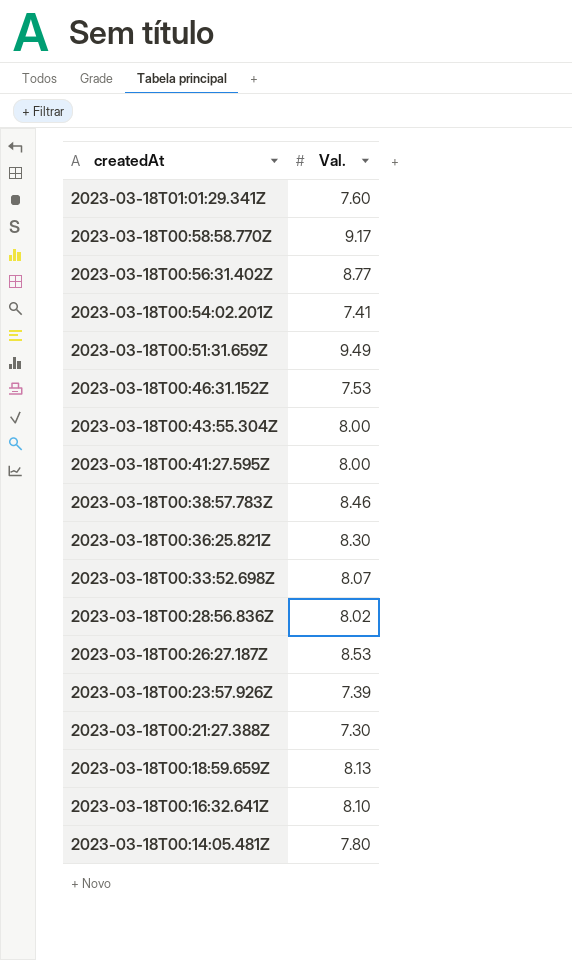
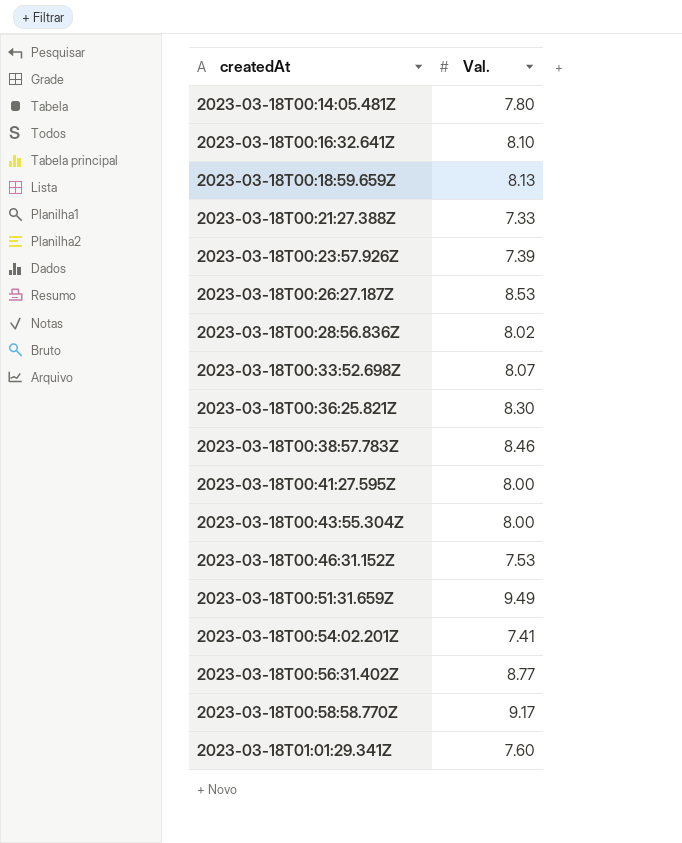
row order: createdAt descending -> createdAt ascending
2023-03-18T00:21:27.388Z | Val.: 7.30 -> 7.33

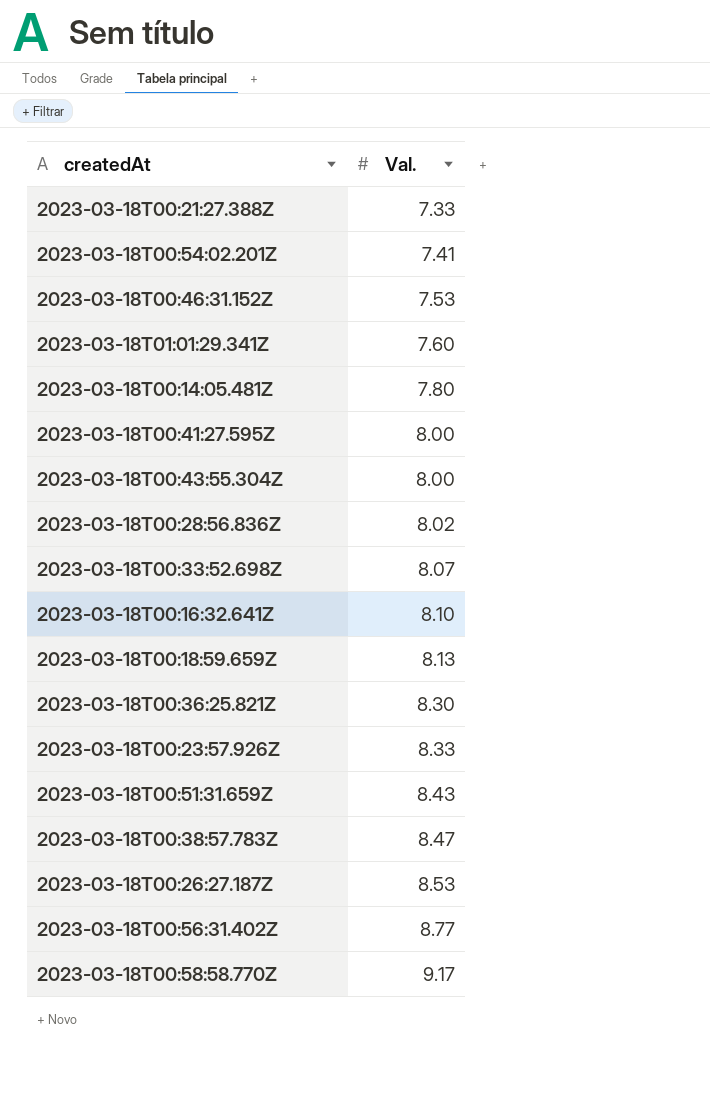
row order: createdAt ascending -> Val. ascending
2023-03-18T00:23:57.926Z | Val.: 7.39 -> 8.33
2023-03-18T00:51:31.659Z | Val.: 9.49 -> 8.43
2023-03-18T00:38:57.783Z | Val.: 8.46 -> 8.47

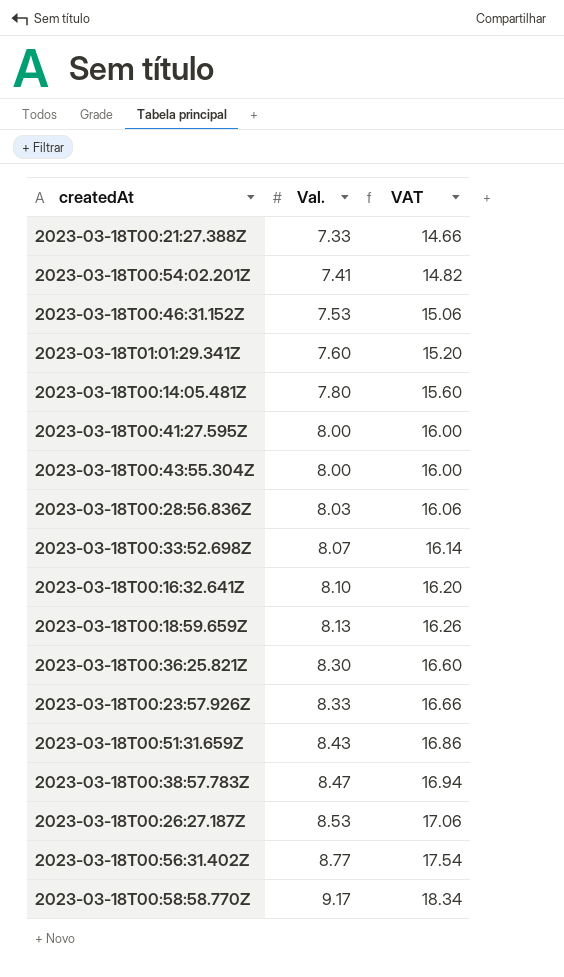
column VAT | formula: none -> [Val.] * 2
2023-03-18T00:28:56.836Z | Val.: 8.02 -> 8.03

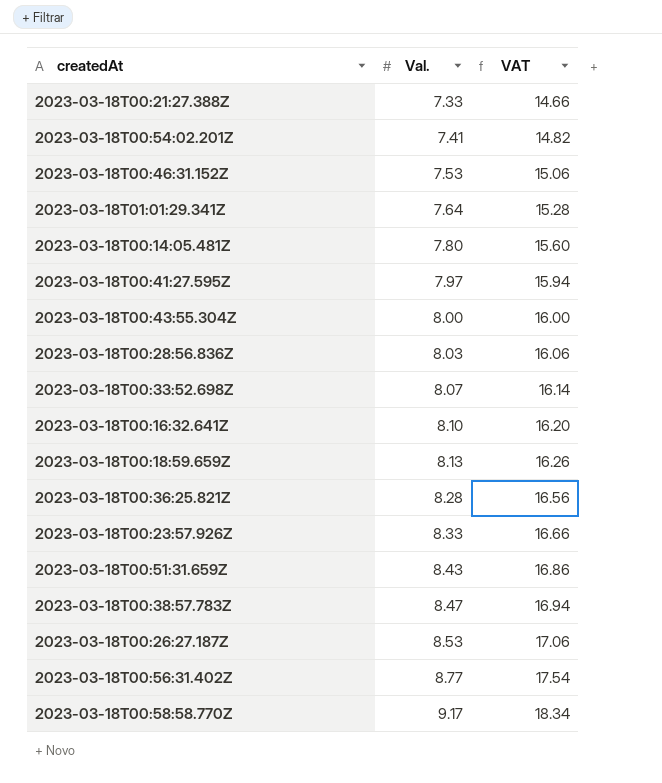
2023-03-18T01:01:29.341Z | Val.: 7.60 -> 7.64
2023-03-18T01:01:29.341Z | VAT: 15.20 -> 15.28
2023-03-18T00:41:27.595Z | Val.: 8.00 -> 7.97
2023-03-18T00:41:27.595Z | VAT: 16.00 -> 15.94
2023-03-18T00:36:25.821Z | Val.: 8.30 -> 8.28
2023-03-18T00:36:25.821Z | VAT: 16.60 -> 16.56

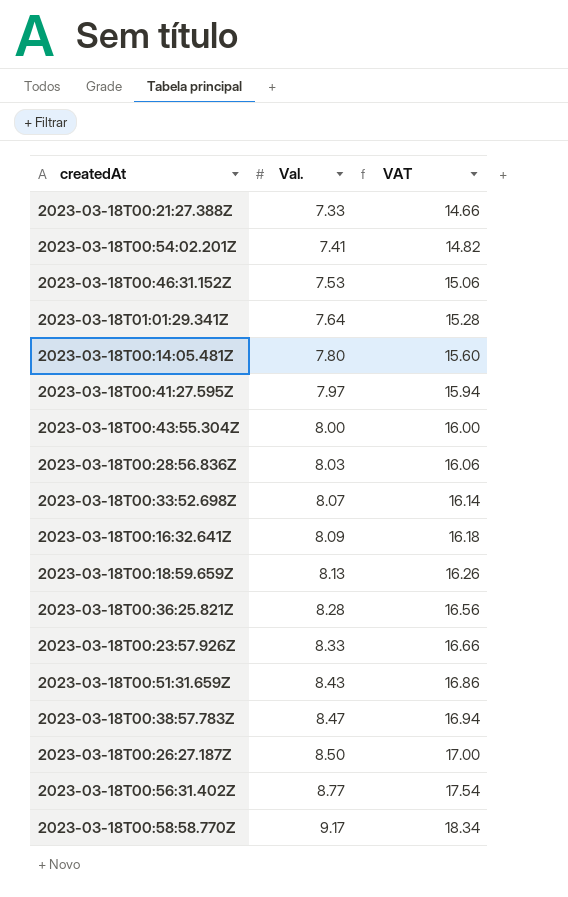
2023-03-18T00:16:32.641Z | Val.: 8.10 -> 8.09
2023-03-18T00:16:32.641Z | VAT: 16.20 -> 16.18
2023-03-18T00:26:27.187Z | Val.: 8.53 -> 8.50
2023-03-18T00:26:27.187Z | VAT: 17.06 -> 17.00

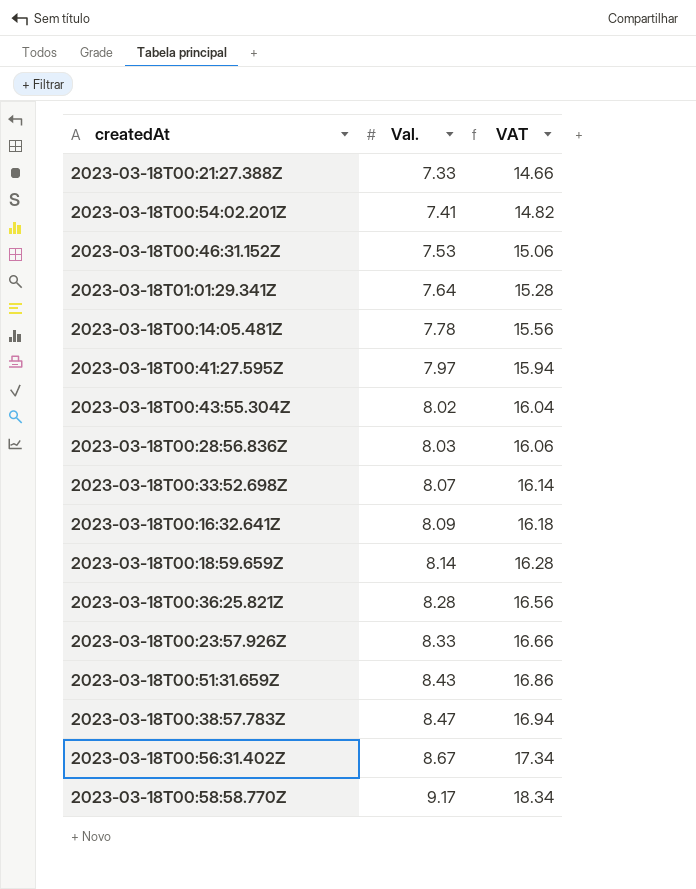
row 2023-03-18T00:26:27.187Z: 8.50 | 17.00 -> none
2023-03-18T00:14:05.481Z | Val.: 7.80 -> 7.78
2023-03-18T00:14:05.481Z | VAT: 15.60 -> 15.56
2023-03-18T00:43:55.304Z | Val.: 8.00 -> 8.02
2023-03-18T00:43:55.304Z | VAT: 16.00 -> 16.04
2023-03-18T00:18:59.659Z | Val.: 8.13 -> 8.14
2023-03-18T00:18:59.659Z | VAT: 16.26 -> 16.28
2023-03-18T00:56:31.402Z | Val.: 8.77 -> 8.67
2023-03-18T00:56:31.402Z | VAT: 17.54 -> 17.34

